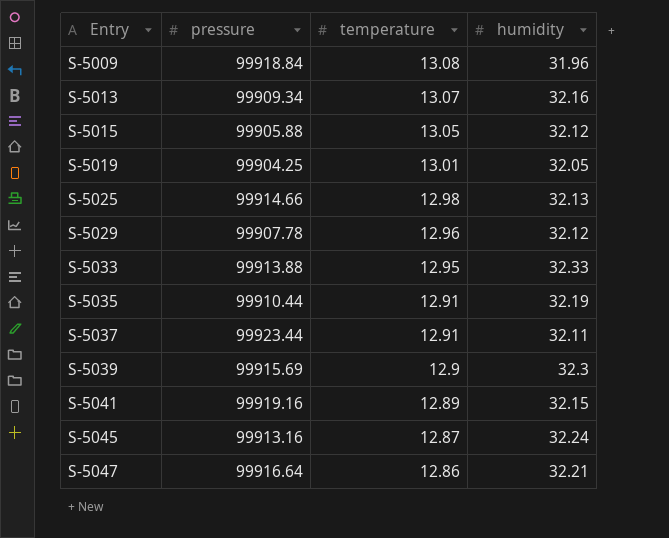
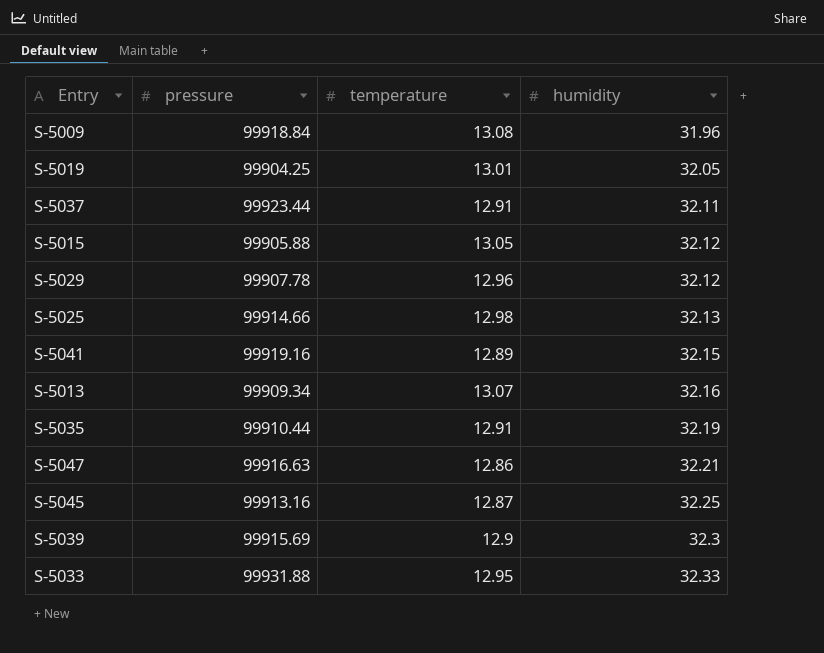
row order: Entry ascending -> humidity ascending
S-5047 | pressure: 99916.64 -> 99916.63
S-5045 | humidity: 32.24 -> 32.25
S-5033 | pressure: 99913.88 -> 99931.88

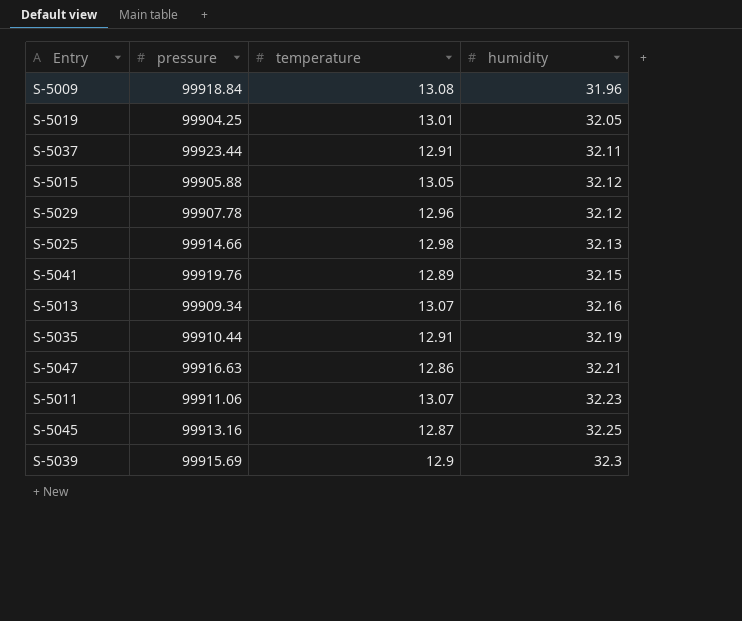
row S-5033: 99931.88 | 12.95 | 32.33 -> none
S-5041 | pressure: 99919.16 -> 99919.76
row S-5011: none -> 99911.06 | 13.07 | 32.23

